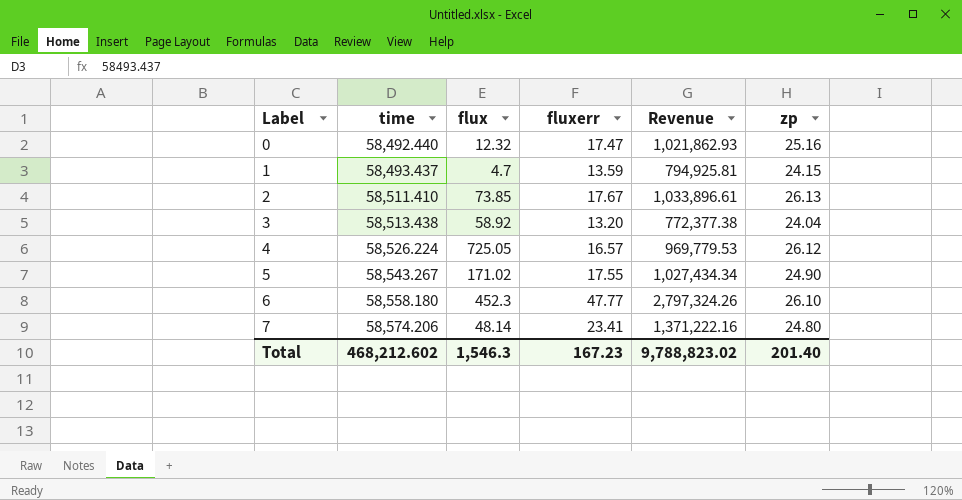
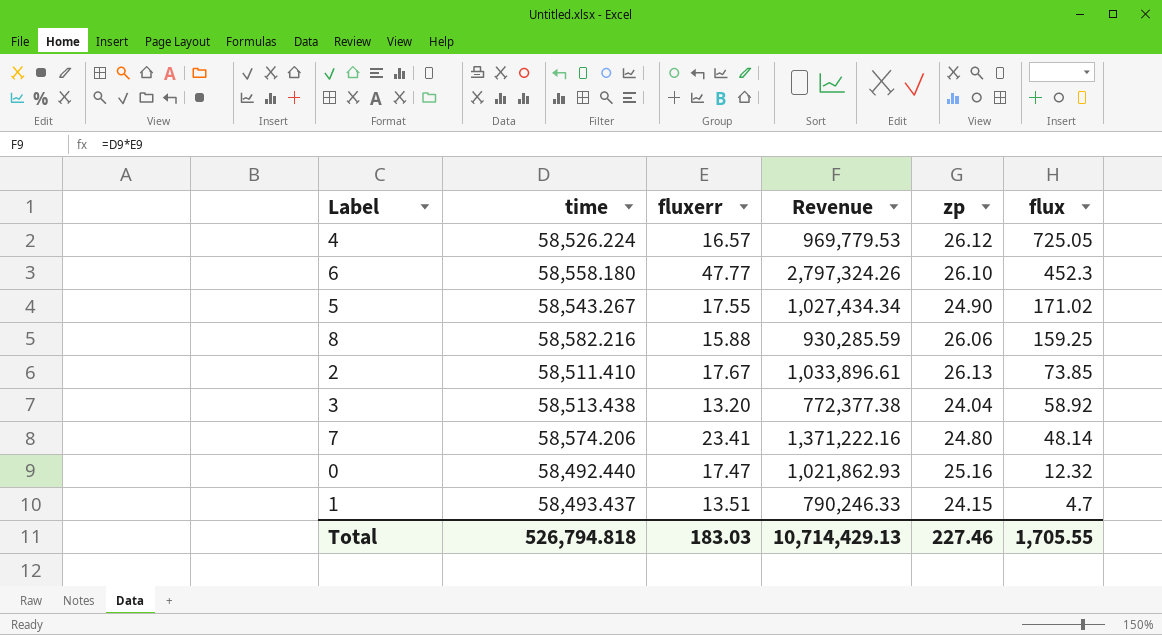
row order: Label ascending -> flux descending
column flux | position: 3 -> 6
row 8: none -> 58,582.216 | 15.88 | 930,285.59 | 26.06 | 159.25
1 | fluxerr: 13.59 -> 13.51
1 | Revenue: 794,925.81 -> 790,246.33
Total | time: 468,212.602 -> 526,794.818
Total | fluxerr: 167.23 -> 183.03
Total | Revenue: 9,788,823.02 -> 10,714,429.13
Total | zp: 201.40 -> 227.46
Total | flux: 1,546.3 -> 1,705.55

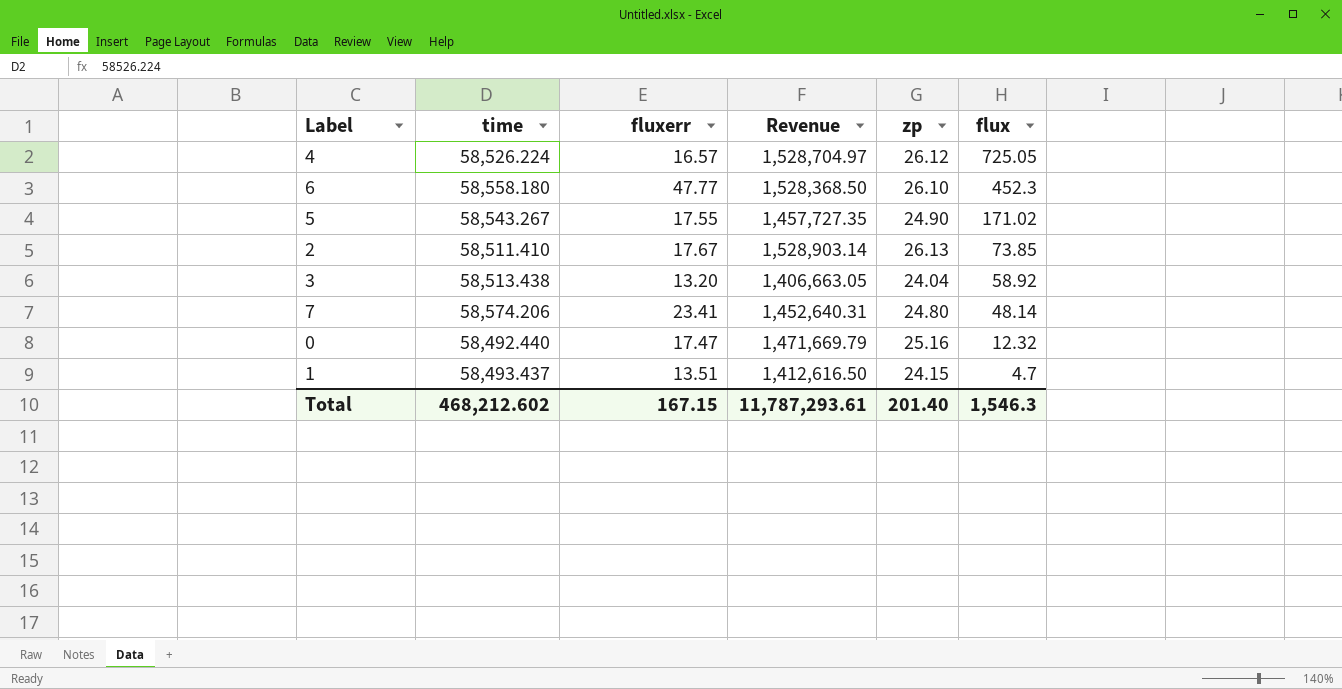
column Revenue | formula: [time] * [fluxerr] -> [time] * [zp]
row 8: 58,582.216 | 15.88 | 930,285.59 | 26.06 | 159.25 -> none
Total | time: 526,794.818 -> 468,212.602
Total | fluxerr: 183.03 -> 167.15
Total | Revenue: 10,714,429.13 -> 11,787,293.61
Total | zp: 227.46 -> 201.40
Total | flux: 1,705.55 -> 1,546.3

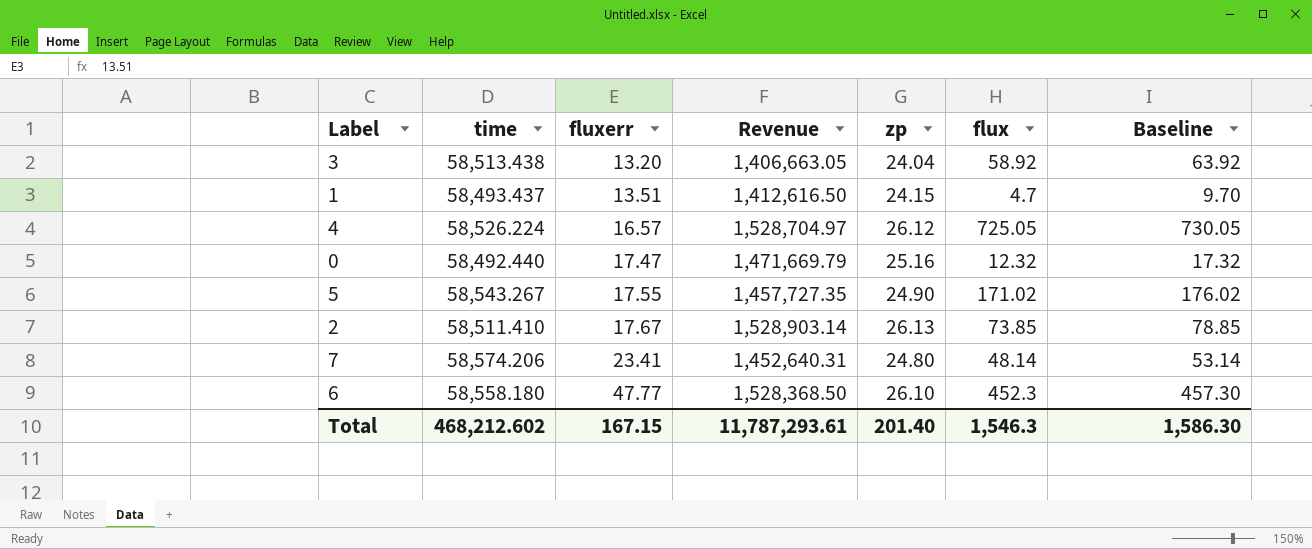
row order: flux descending -> fluxerr ascending
column Baseline | formula: none -> [flux] + 5

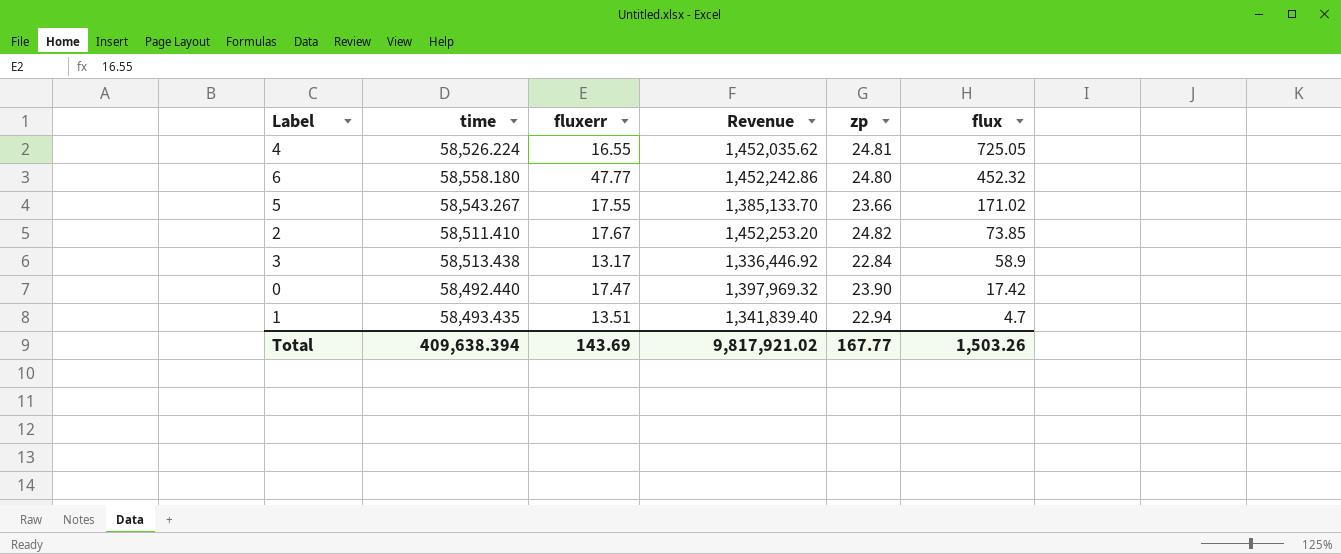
row order: fluxerr ascending -> flux descending
column Baseline | formula: [flux] + 5 -> none
row 7: 58,574.206 | 23.41 | 1,452,640.31 | 24.80 | 48.14 | 53.14 -> none
4 | fluxerr: 16.57 -> 16.55
4 | Revenue: 1,528,704.97 -> 1,452,035.62
4 | zp: 26.12 -> 24.81
6 | Revenue: 1,528,368.50 -> 1,452,242.86
6 | zp: 26.10 -> 24.80
6 | flux: 452.3 -> 452.32
5 | Revenue: 1,457,727.35 -> 1,385,133.70
5 | zp: 24.90 -> 23.66
2 | Revenue: 1,528,903.14 -> 1,452,253.20
2 | zp: 26.13 -> 24.82
3 | fluxerr: 13.20 -> 13.17
3 | Revenue: 1,406,663.05 -> 1,336,446.92
3 | zp: 24.04 -> 22.84
3 | flux: 58.92 -> 58.9
0 | Revenue: 1,471,669.79 -> 1,397,969.32
0 | zp: 25.16 -> 23.90
0 | flux: 12.32 -> 17.42
1 | time: 58,493.437 -> 58,493.435
1 | Revenue: 1,412,616.50 -> 1,341,839.40
1 | zp: 24.15 -> 22.94
Total | time: 468,212.602 -> 409,638.394
Total | fluxerr: 167.15 -> 143.69
Total | Revenue: 11,787,293.61 -> 9,817,921.02
Total | zp: 201.40 -> 167.77
Total | flux: 1,546.3 -> 1,503.26

